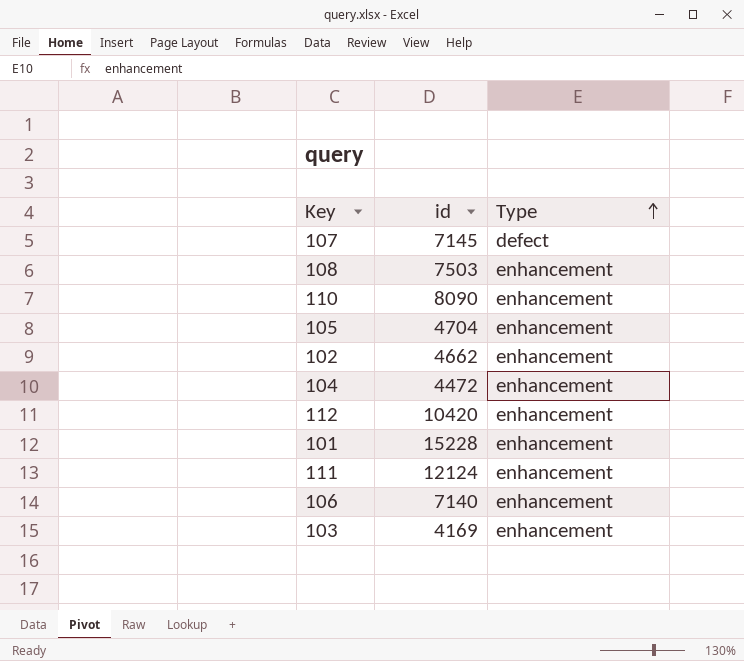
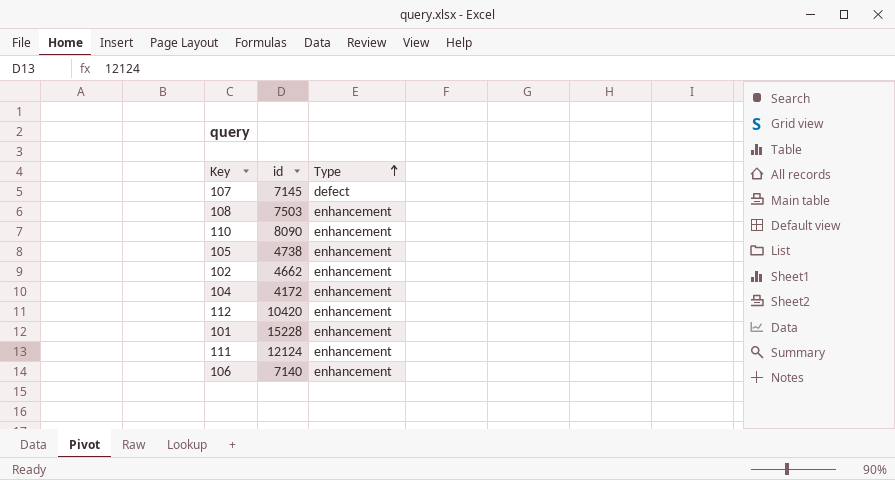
row 103: 4169 | enhancement -> none
105 | id: 4704 -> 4738
104 | id: 4472 -> 4172

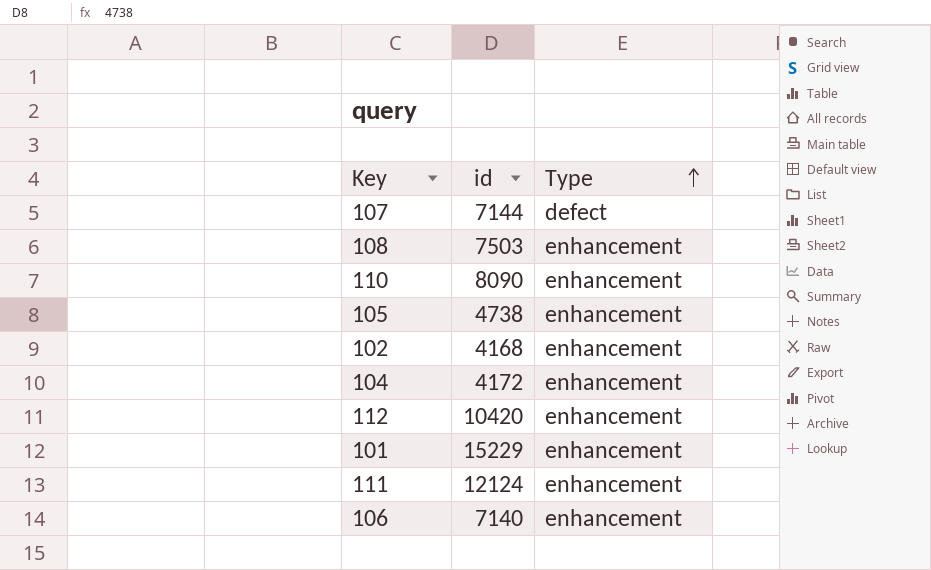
107 | id: 7145 -> 7144
102 | id: 4662 -> 4168
101 | id: 15228 -> 15229

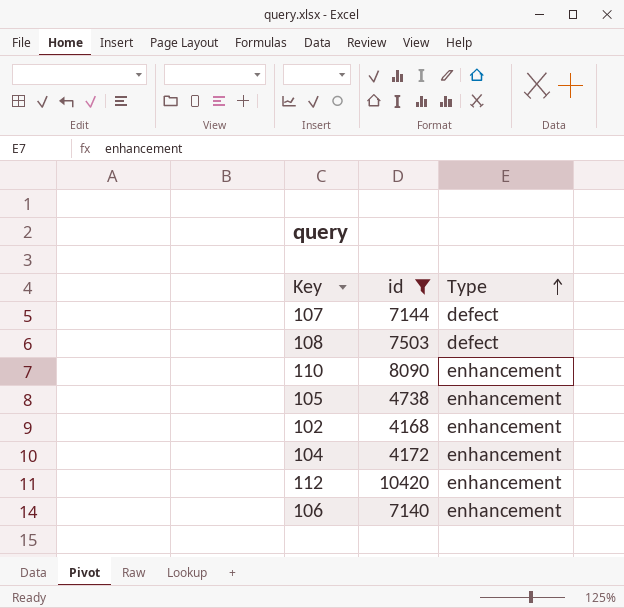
filter: none -> id <= 10420
108 | Type: enhancement -> defect

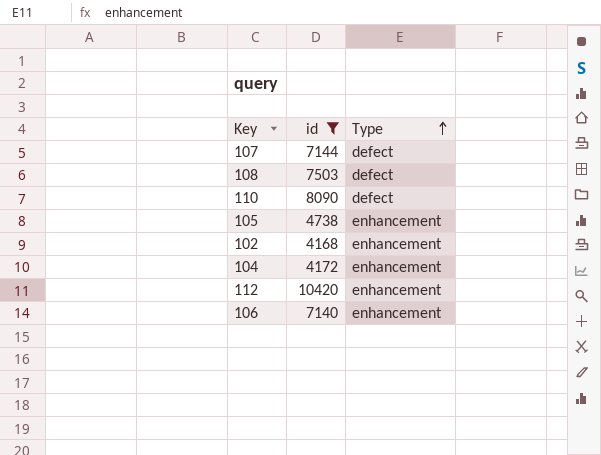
110 | Type: enhancement -> defect

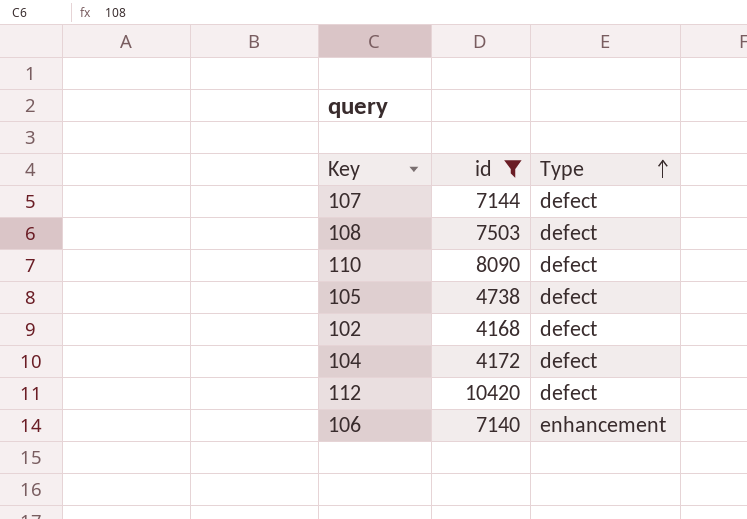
105 | Type: enhancement -> defect
102 | Type: enhancement -> defect
104 | Type: enhancement -> defect
112 | Type: enhancement -> defect

